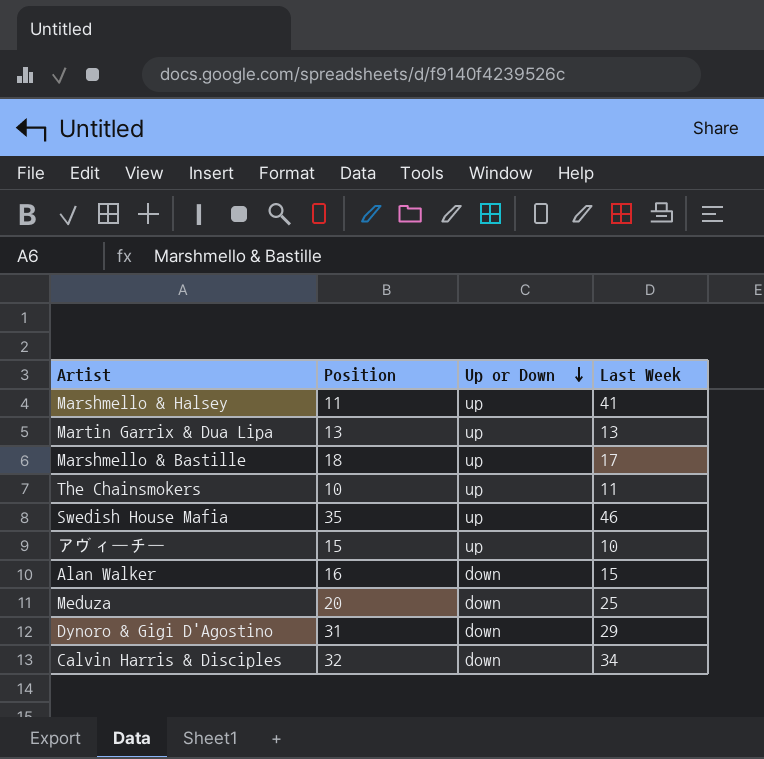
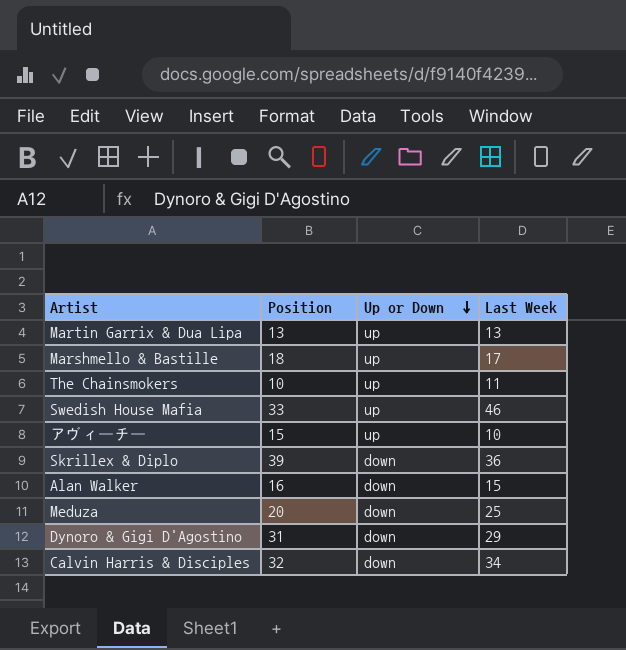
row Marshmello & Halsey: 11 | up | 41 -> none
Swedish House Mafia | Position: 35 -> 33
row Skrillex & Diplo: none -> 39 | down | 36

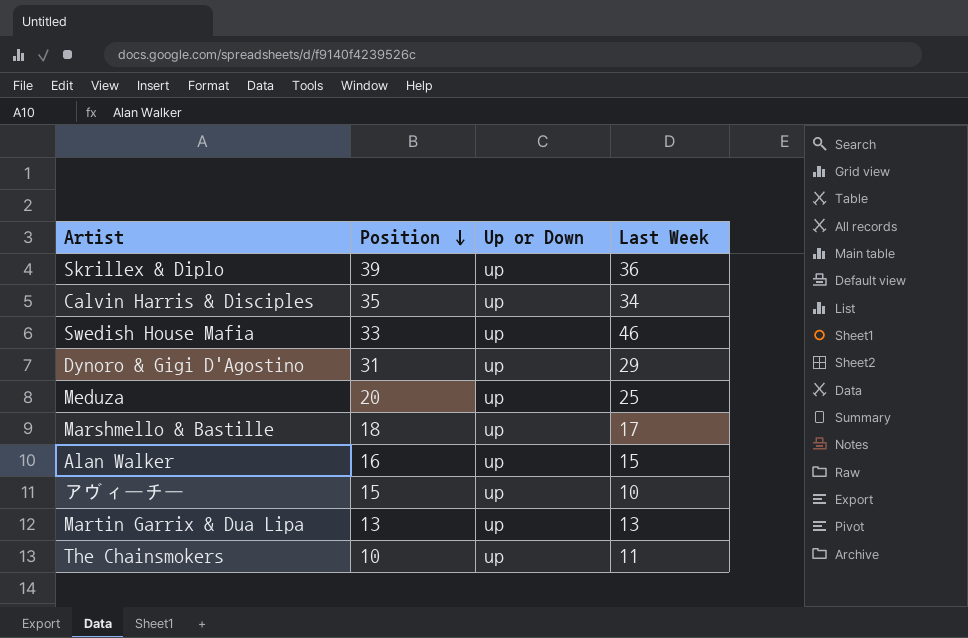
row order: Up or Down descending -> Position descending
Skrillex & Diplo | Up or Down: down -> up
Calvin Harris & Disciples | Position: 32 -> 35
Calvin Harris & Disciples | Up or Down: down -> up
Dynoro & Gigi D'Agostino | Up or Down: down -> up
Meduza | Up or Down: down -> up
Alan Walker | Up or Down: down -> up

